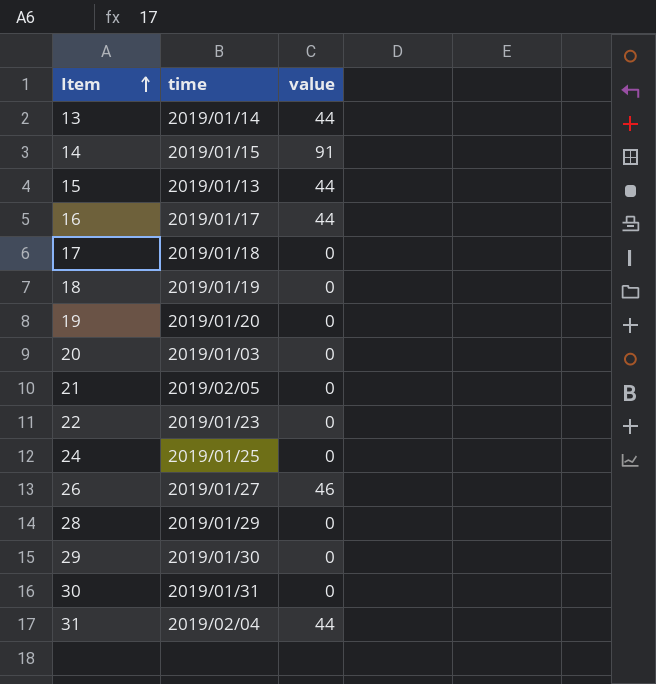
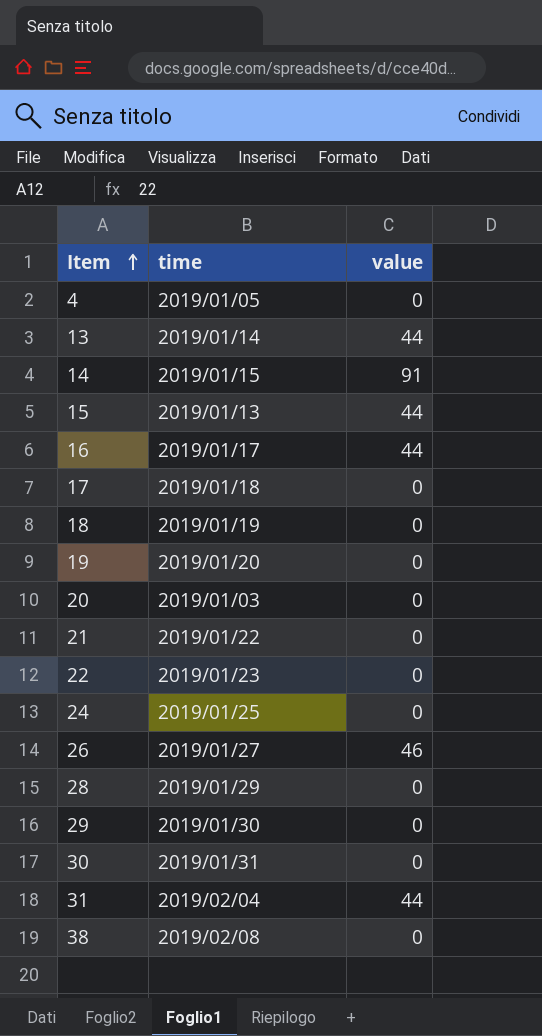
row 4: none -> 2019/01/05 | 0
21 | time: 2019/02/05 -> 2019/01/22
row 38: none -> 2019/02/08 | 0

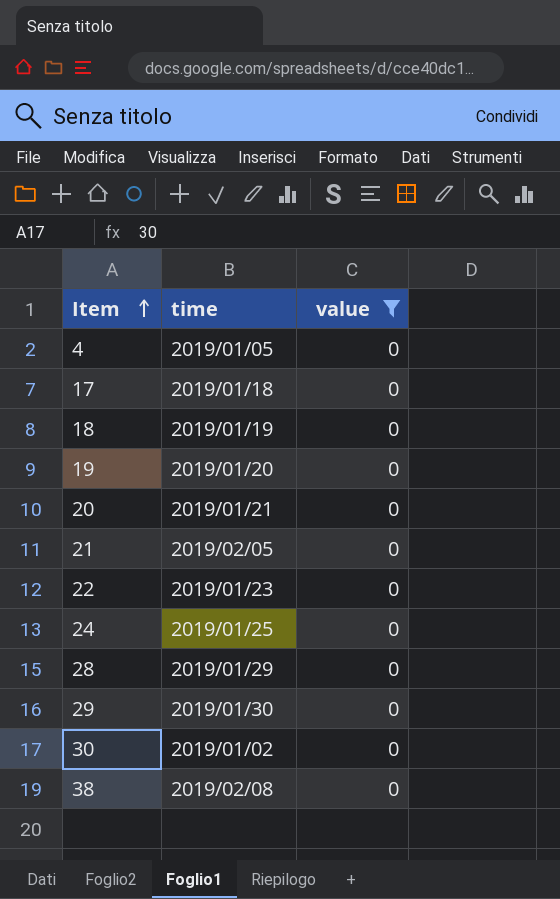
filter: none -> value = 0
20 | time: 2019/01/03 -> 2019/01/21
21 | time: 2019/01/22 -> 2019/02/05
30 | time: 2019/01/31 -> 2019/01/02

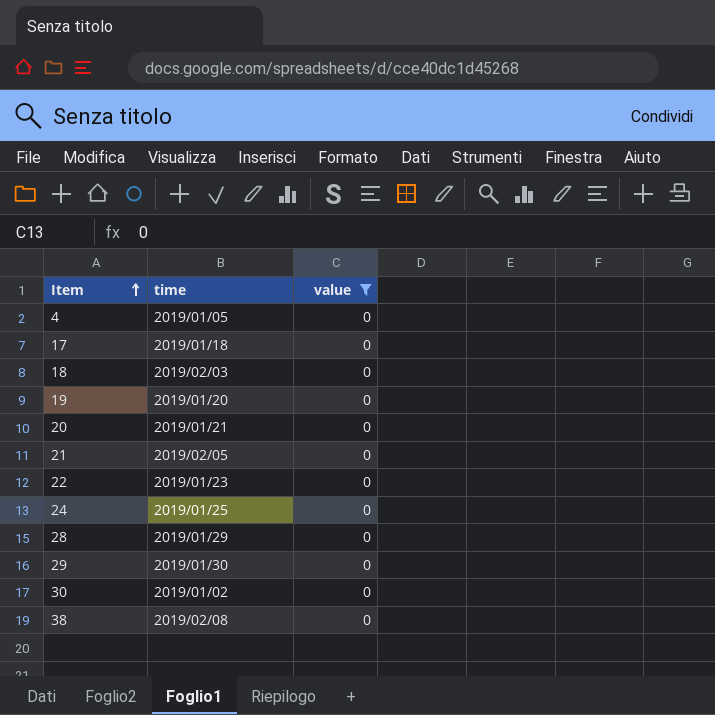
18 | time: 2019/01/19 -> 2019/02/03

